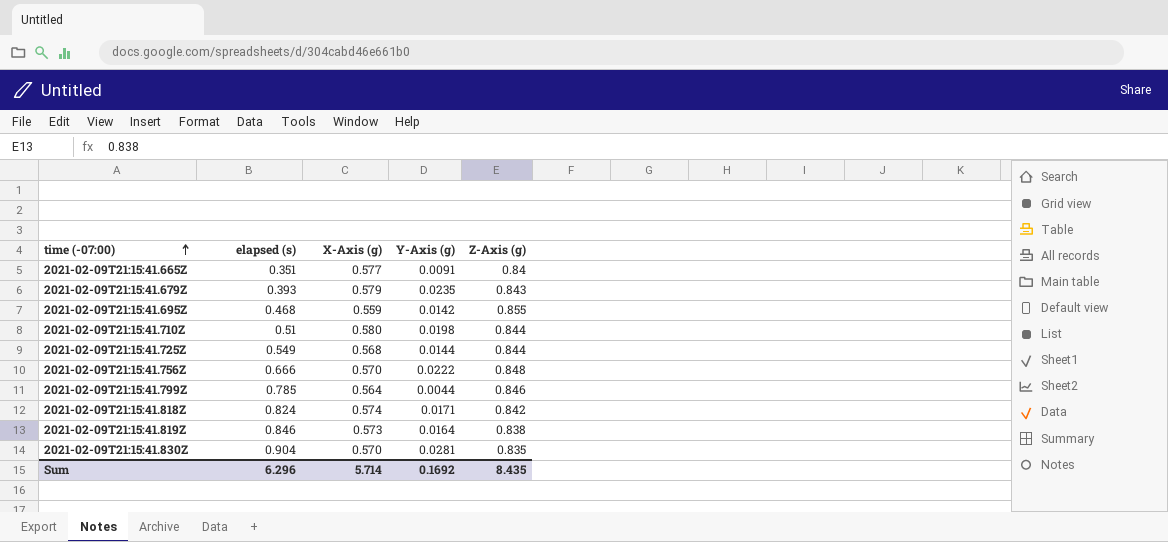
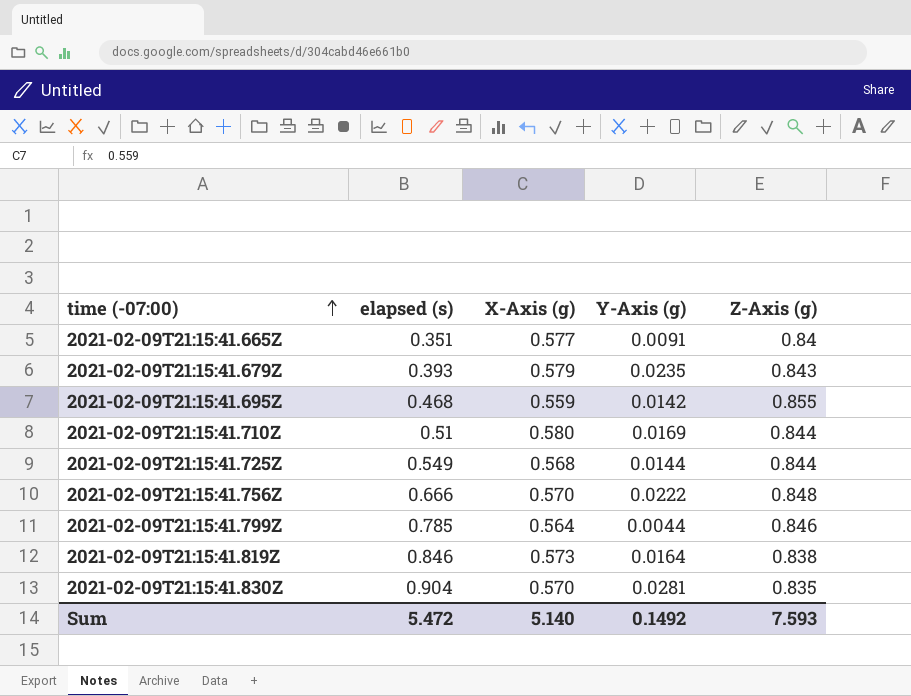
row 2021-02-09T21:15:41.818Z: 0.824 | 0.574 | 0.0171 | 0.842 -> none
2021-02-09T21:15:41.710Z | Y-Axis (g): 0.0198 -> 0.0169
Sum | elapsed (s): 6.296 -> 5.472
Sum | X-Axis (g): 5.714 -> 5.140
Sum | Y-Axis (g): 0.1692 -> 0.1492
Sum | Z-Axis (g): 8.435 -> 7.593

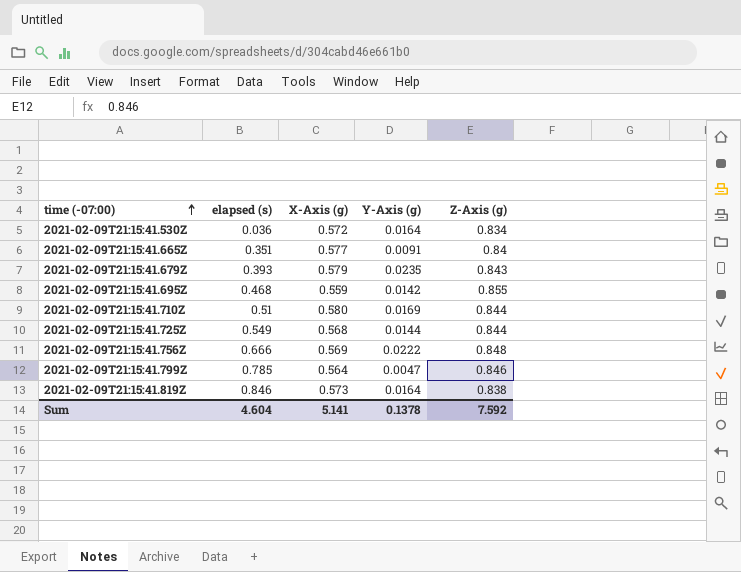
row 2021-02-09T21:15:41.830Z: 0.904 | 0.570 | 0.0281 | 0.835 -> none
row 2021-02-09T21:15:41.530Z: none -> 0.036 | 0.572 | 0.0164 | 0.834
2021-02-09T21:15:41.756Z | X-Axis (g): 0.570 -> 0.569
2021-02-09T21:15:41.799Z | Y-Axis (g): 0.0044 -> 0.0047
Sum | elapsed (s): 5.472 -> 4.604
Sum | X-Axis (g): 5.140 -> 5.141
Sum | Y-Axis (g): 0.1492 -> 0.1378
Sum | Z-Axis (g): 7.593 -> 7.592

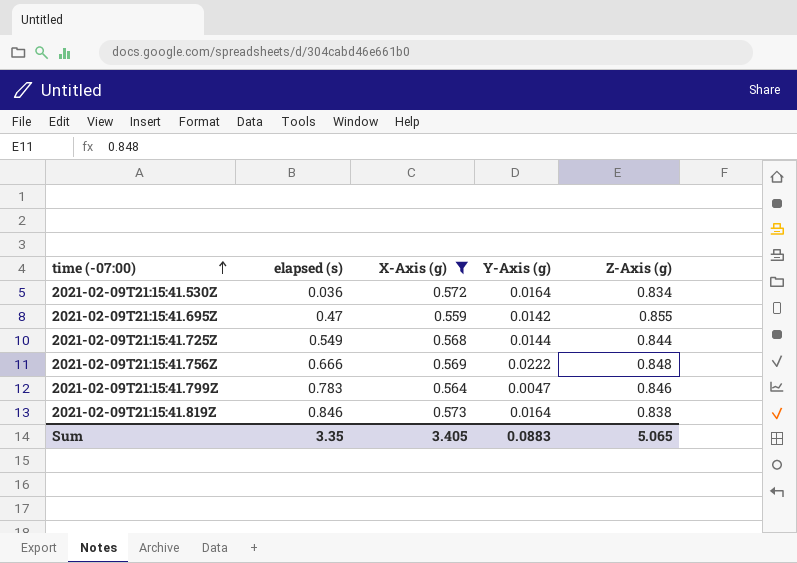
filter: none -> X-Axis (g) <= 0.573
2021-02-09T21:15:41.695Z | elapsed (s): 0.468 -> 0.47
2021-02-09T21:15:41.799Z | elapsed (s): 0.785 -> 0.783
Sum | elapsed (s): 4.604 -> 3.35
Sum | X-Axis (g): 5.141 -> 3.405
Sum | Y-Axis (g): 0.1378 -> 0.0883
Sum | Z-Axis (g): 7.592 -> 5.065

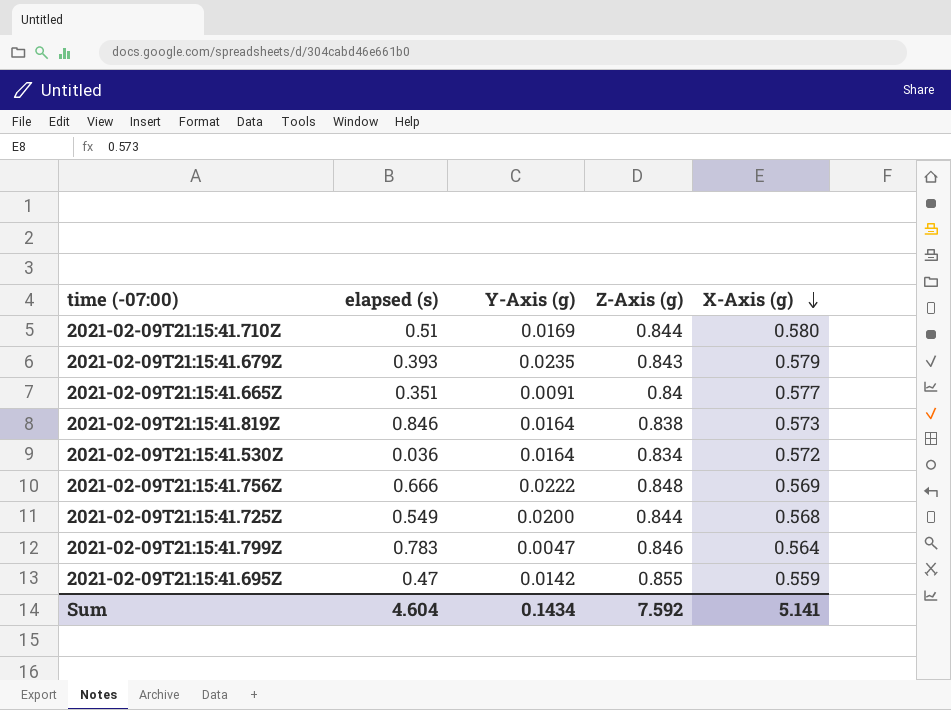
filter: X-Axis (g) <= 0.573 -> none
row order: time (-07:00) ascending -> X-Axis (g) descending
column X-Axis (g) | position: 3 -> 5
2021-02-09T21:15:41.725Z | Y-Axis (g): 0.0144 -> 0.0200
Sum | elapsed (s): 3.35 -> 4.604
Sum | Y-Axis (g): 0.0883 -> 0.1434
Sum | Z-Axis (g): 5.065 -> 7.592
Sum | X-Axis (g): 3.405 -> 5.141

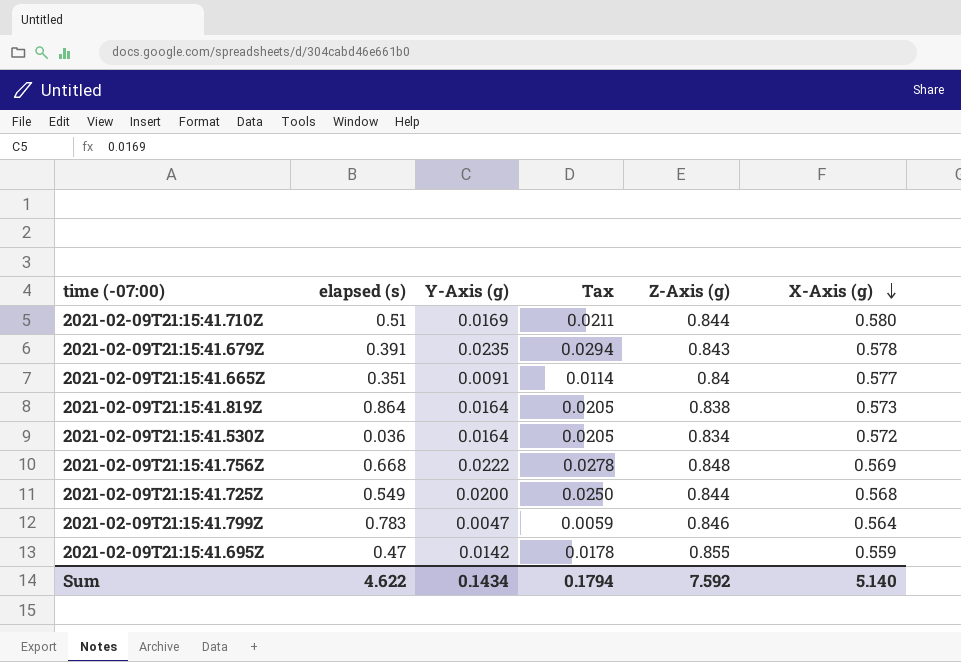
column Tax | formula: none -> [Y-Axis (g)] * 1.25
2021-02-09T21:15:41.679Z | elapsed (s): 0.393 -> 0.391
2021-02-09T21:15:41.679Z | X-Axis (g): 0.579 -> 0.578
2021-02-09T21:15:41.819Z | elapsed (s): 0.846 -> 0.864
2021-02-09T21:15:41.756Z | elapsed (s): 0.666 -> 0.668
Sum | elapsed (s): 4.604 -> 4.622
Sum | X-Axis (g): 5.141 -> 5.140

